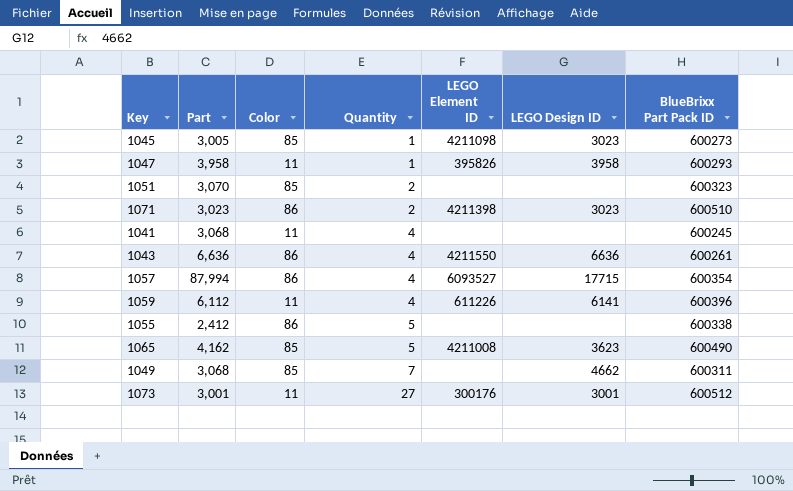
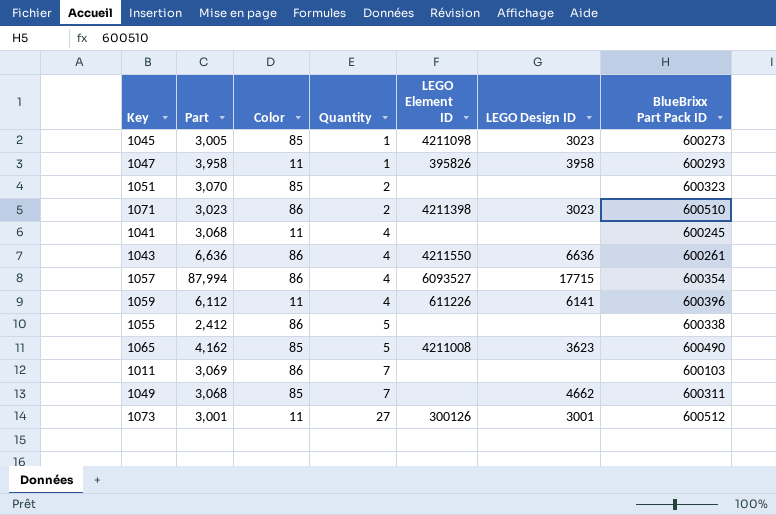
row 1011: none -> 3,069 | 86 | 7 | none | none | 600103
1073 | LEGO Element ID: 300176 -> 300126

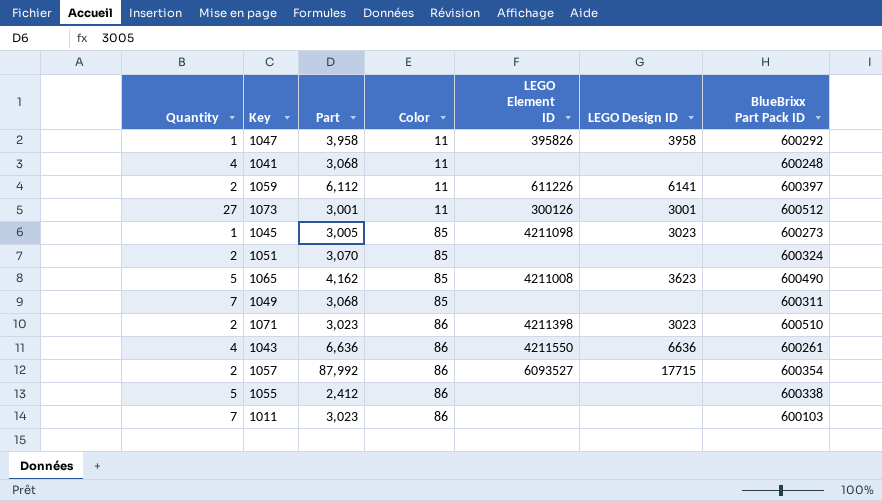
row order: Quantity ascending -> Color ascending
column Quantity | position: 4 -> 1
1047 | BlueBrixx Part Pack ID: 600293 -> 600292
1041 | BlueBrixx Part Pack ID: 600245 -> 600248
1059 | Quantity: 4 -> 2
1059 | BlueBrixx Part Pack ID: 600396 -> 600397
1051 | BlueBrixx Part Pack ID: 600323 -> 600324
1049 | LEGO Design ID: 4662 -> none
1057 | Quantity: 4 -> 2
1057 | Part: 87,994 -> 87,992
1011 | Part: 3,069 -> 3,023

